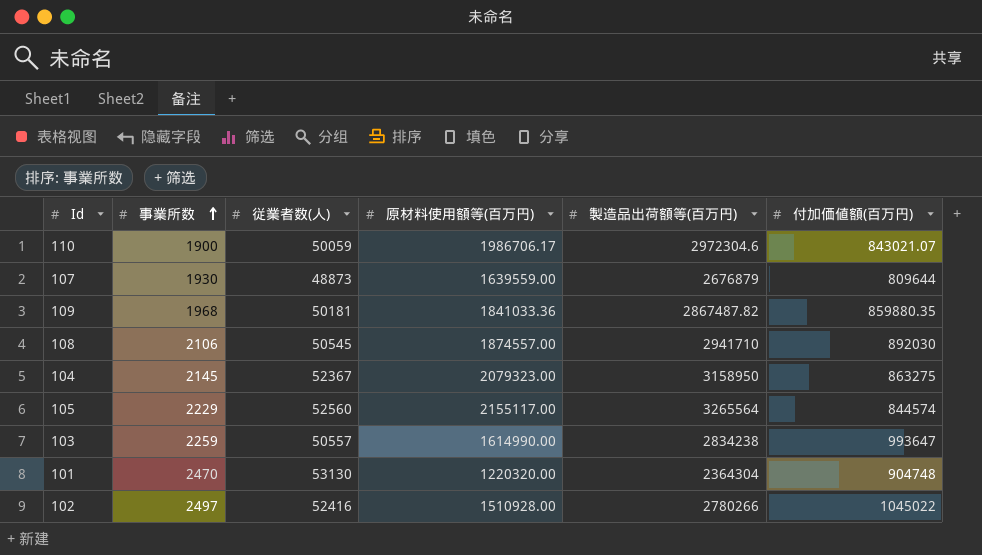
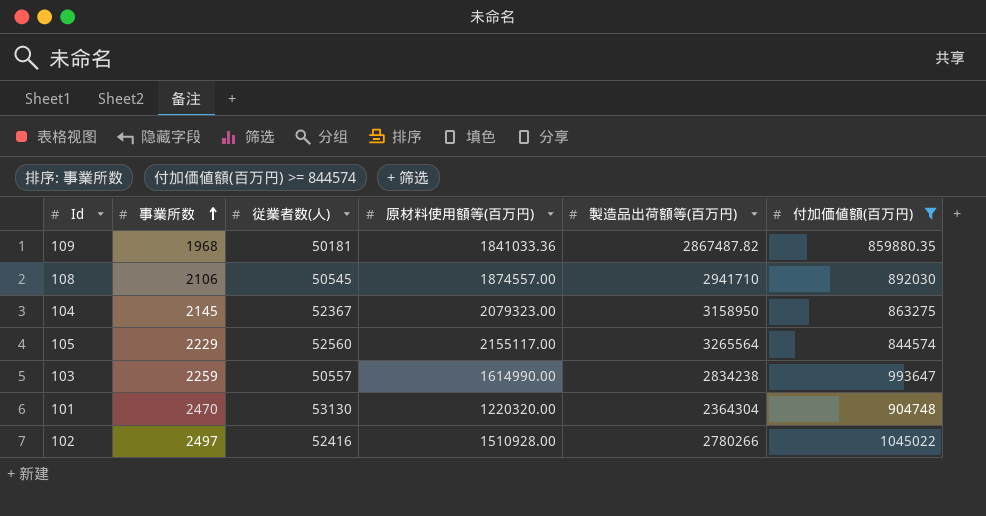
filter: none -> 付加価値額(百万円) >= 844574

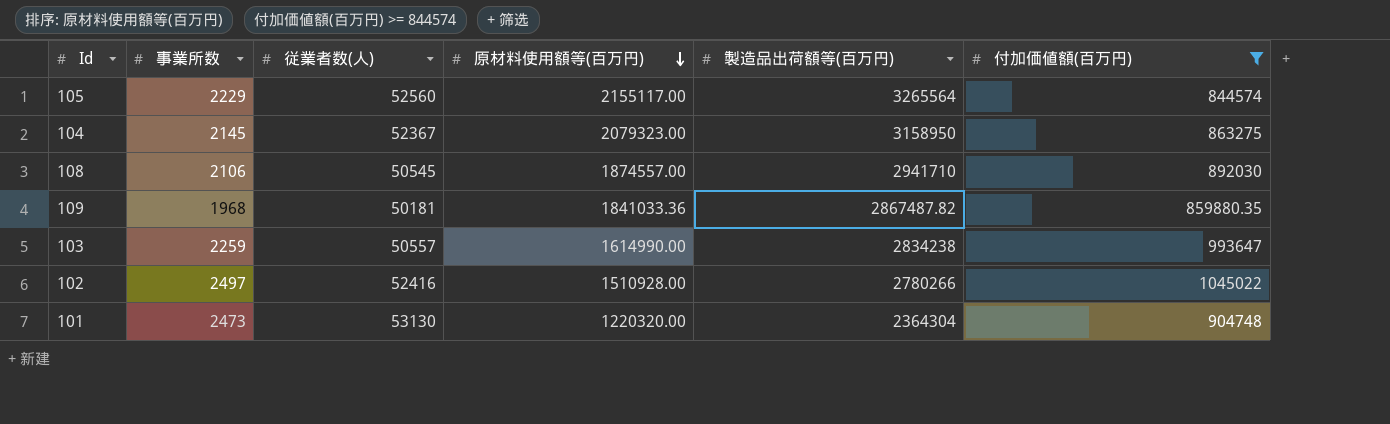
row order: 事業所数 ascending -> 原材料使用額等(百万円) descending
101 | 事業所数: 2470 -> 2473

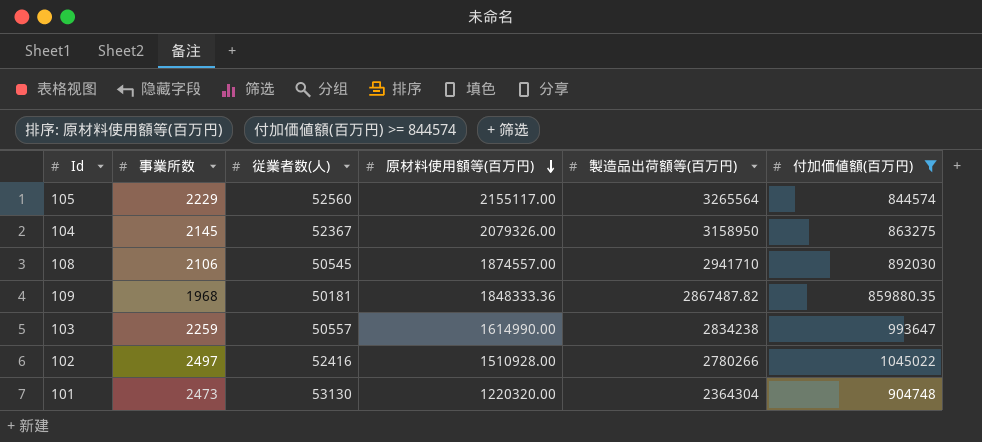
104 | 原材料使用額等(百万円): 2079323.00 -> 2079326.00
109 | 原材料使用額等(百万円): 1841033.36 -> 1848333.36

